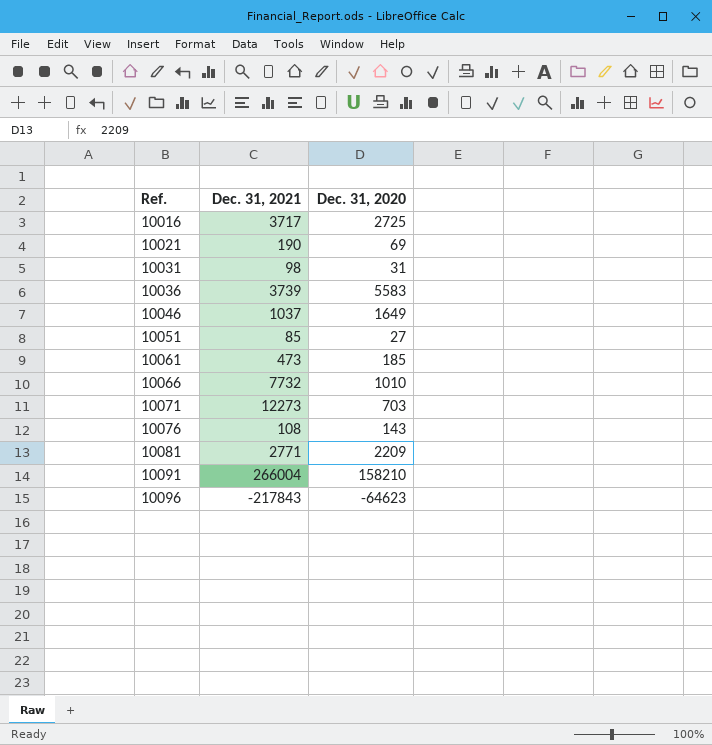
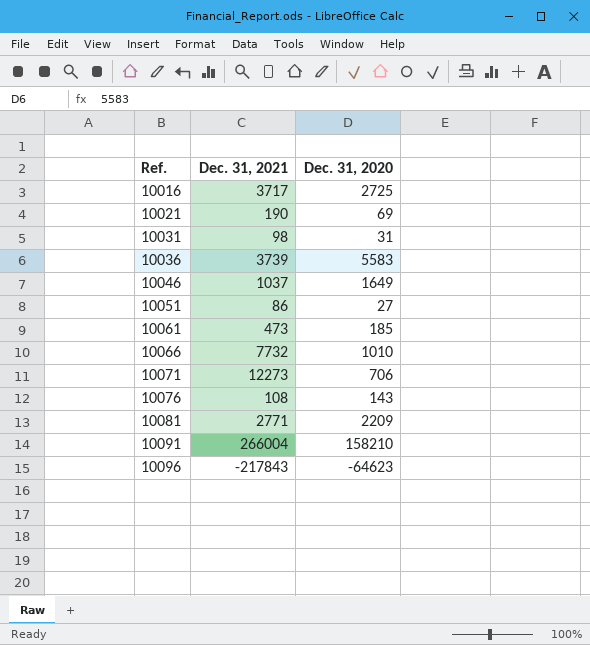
10051 | Dec. 31, 2021: 85 -> 86
10071 | Dec. 31, 2020: 703 -> 706

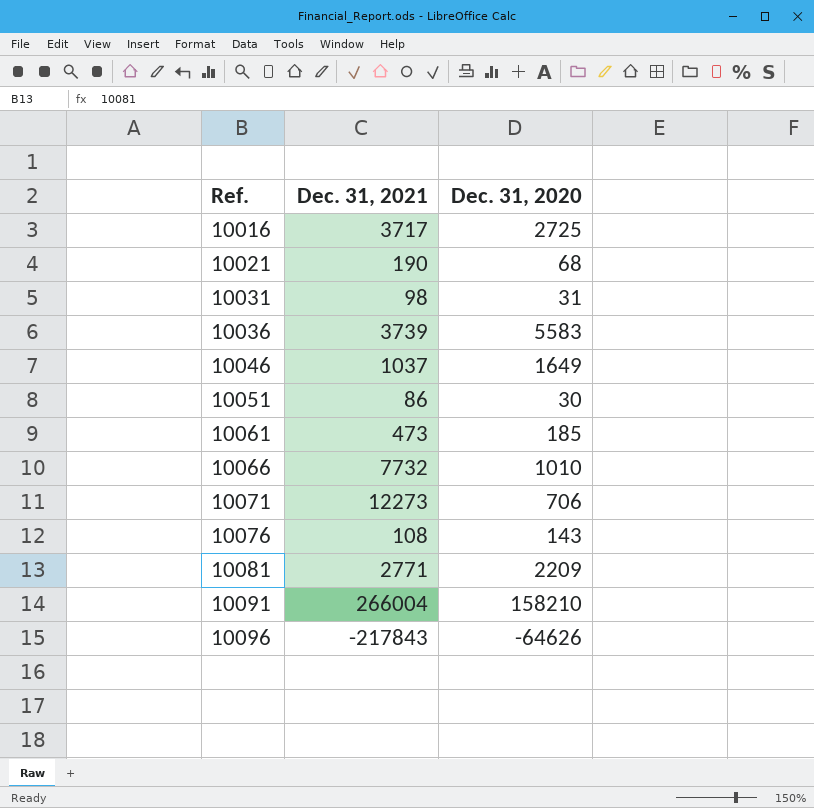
10021 | Dec. 31, 2020: 69 -> 68
10051 | Dec. 31, 2020: 27 -> 30
10096 | Dec. 31, 2020: -64623 -> -64626

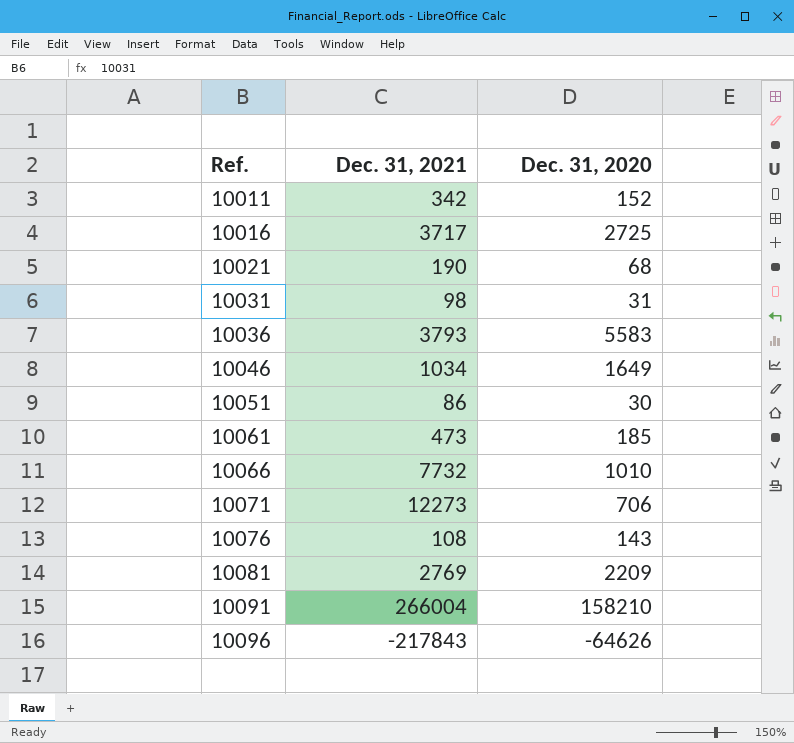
row 10011: none -> 342 | 152
10036 | Dec. 31, 2021: 3739 -> 3793
10046 | Dec. 31, 2021: 1037 -> 1034
10081 | Dec. 31, 2021: 2771 -> 2769

